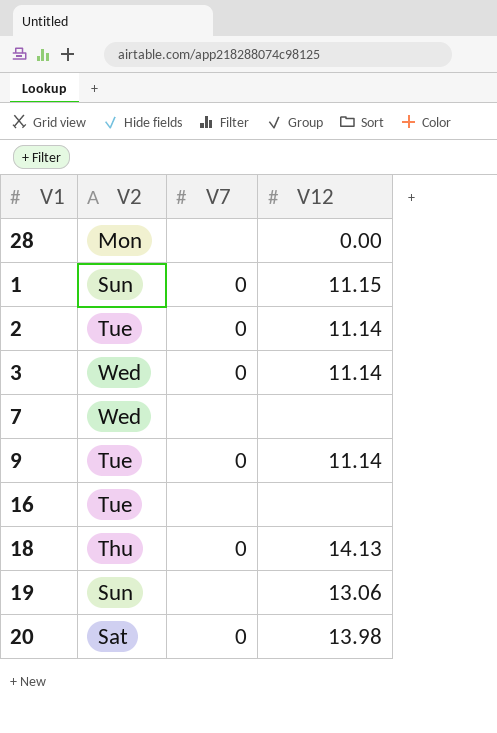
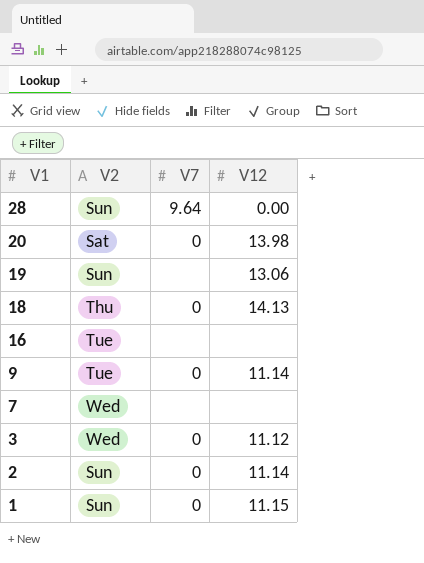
row order: none -> V1 descending
28 | V2: Mon -> Sun
28 | V7: none -> 9.64
3 | V12: 11.14 -> 11.12
2 | V2: Tue -> Sun

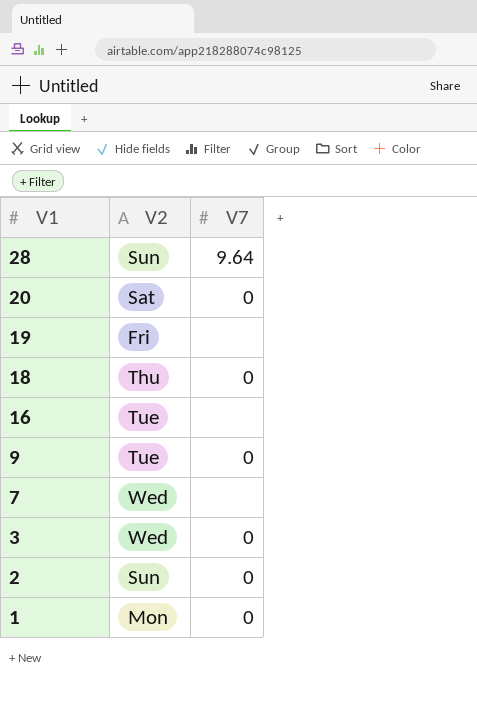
column V12 | position: 4 -> none
19 | V2: Sun -> Fri
1 | V2: Sun -> Mon

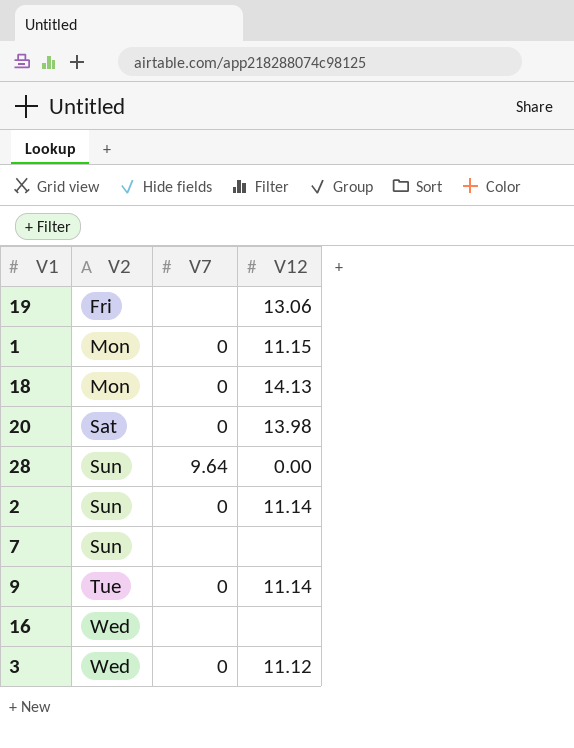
row order: V1 descending -> V2 ascending
column V12 | position: none -> 4
18 | V2: Thu -> Mon
7 | V2: Wed -> Sun
16 | V2: Tue -> Wed

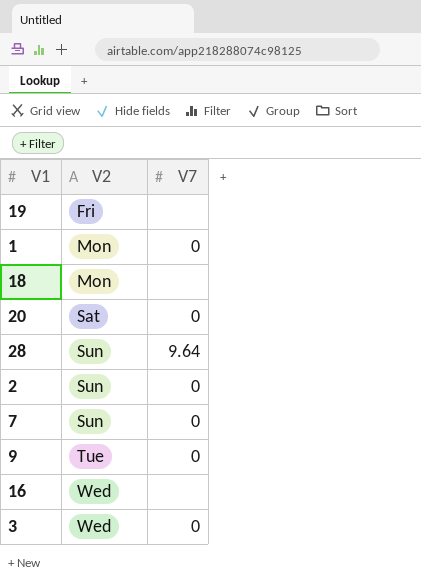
column V12 | position: 4 -> none
18 | V7: 0 -> none
7 | V7: none -> 0

